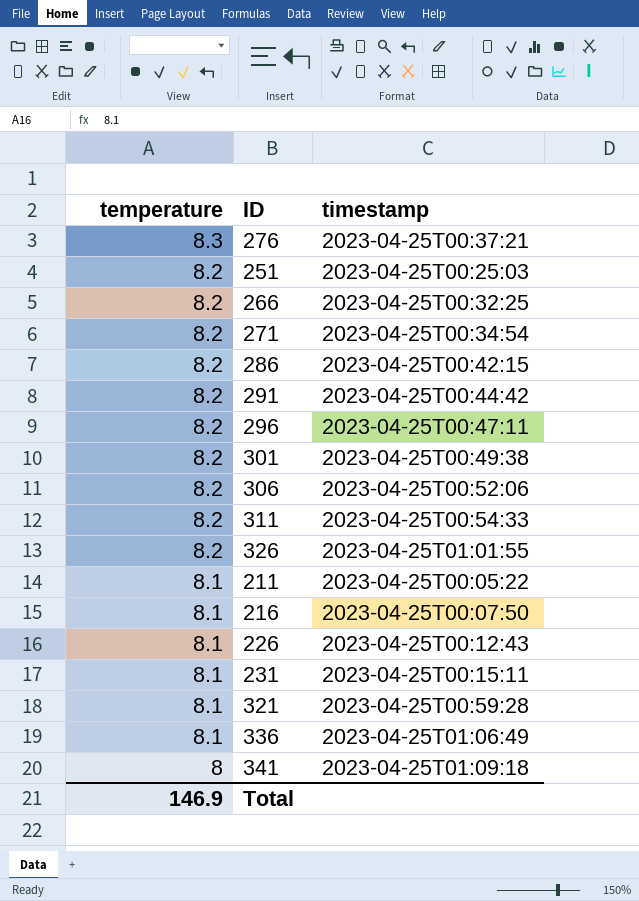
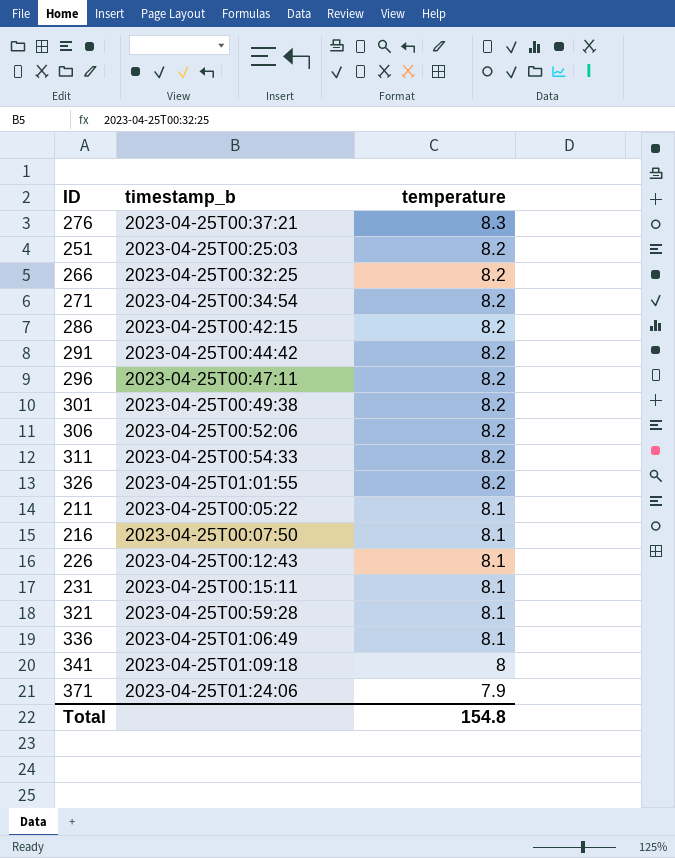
column name: timestamp -> timestamp_b
column temperature | position: 1 -> 3
row 371: none -> 2023-04-25T01:24:06 | 7.9
Total | temperature: 146.9 -> 154.8

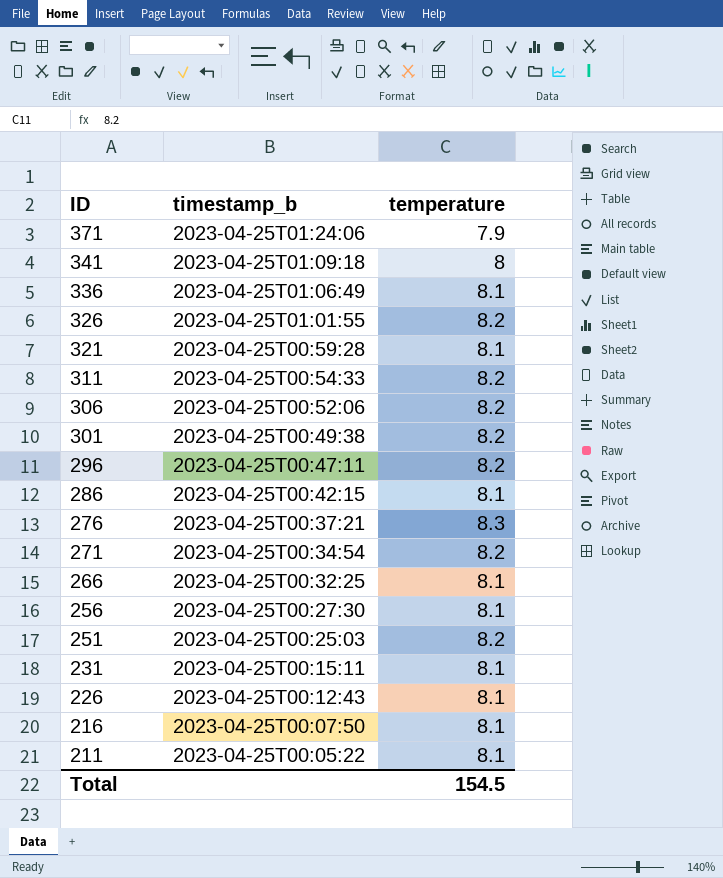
row order: temperature descending -> ID descending
row 291: 2023-04-25T00:44:42 | 8.2 -> none
286 | temperature: 8.2 -> 8.1
266 | temperature: 8.2 -> 8.1
row 256: none -> 2023-04-25T00:27:30 | 8.1
Total | temperature: 154.8 -> 154.5

